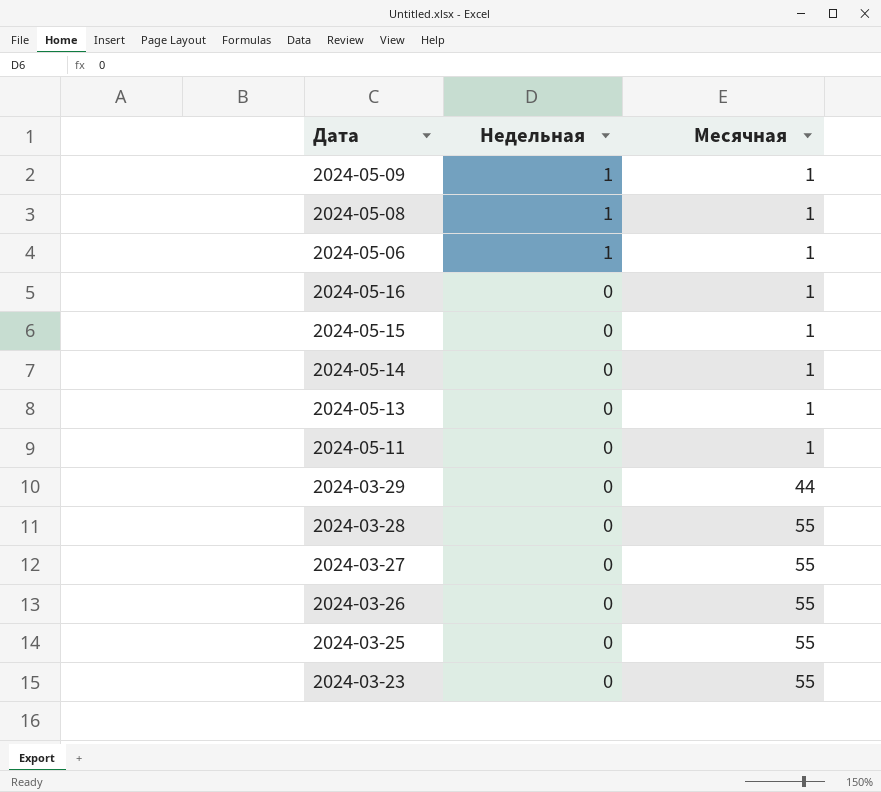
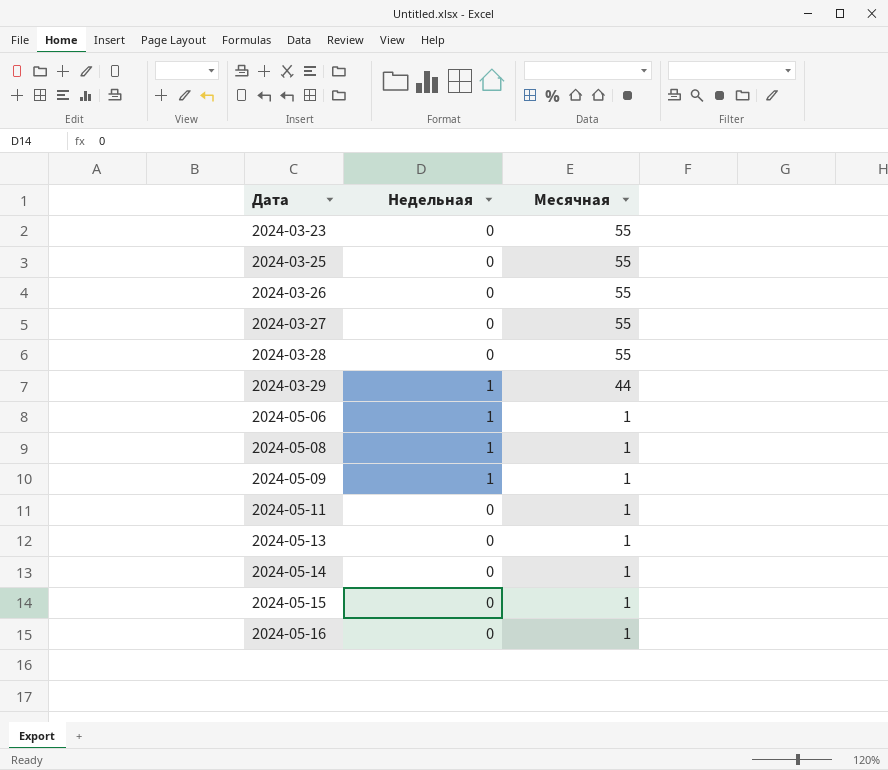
row order: Недельная descending -> Дата ascending
2024-03-29 | Недельная: 0 -> 1

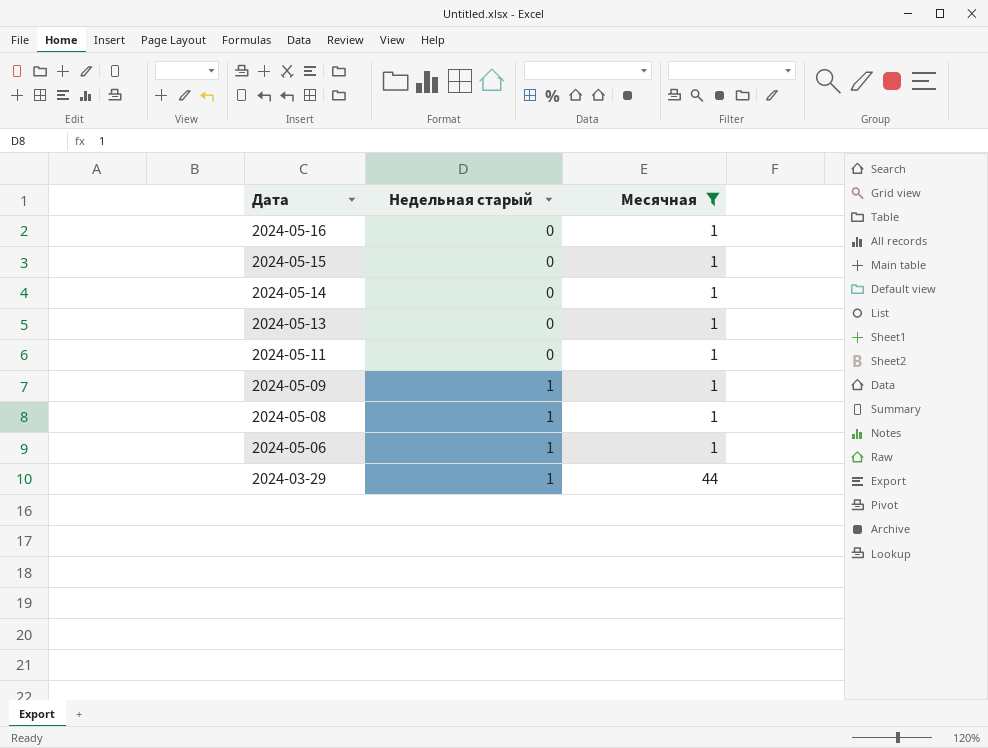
filter: none -> Месячная != 55
row order: Дата ascending -> Дата descending
column name: Недельная -> Недельная старый

